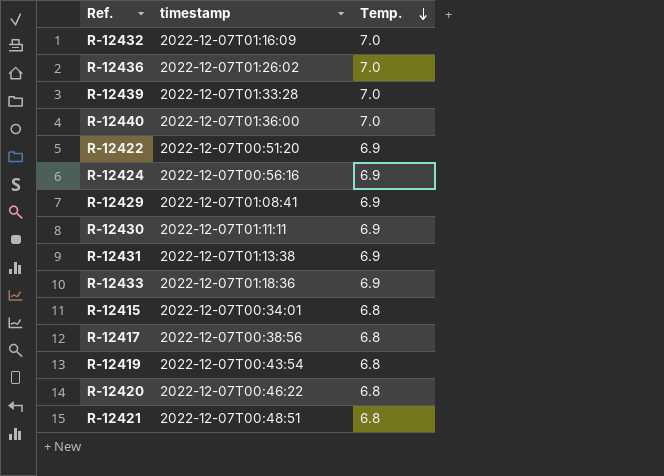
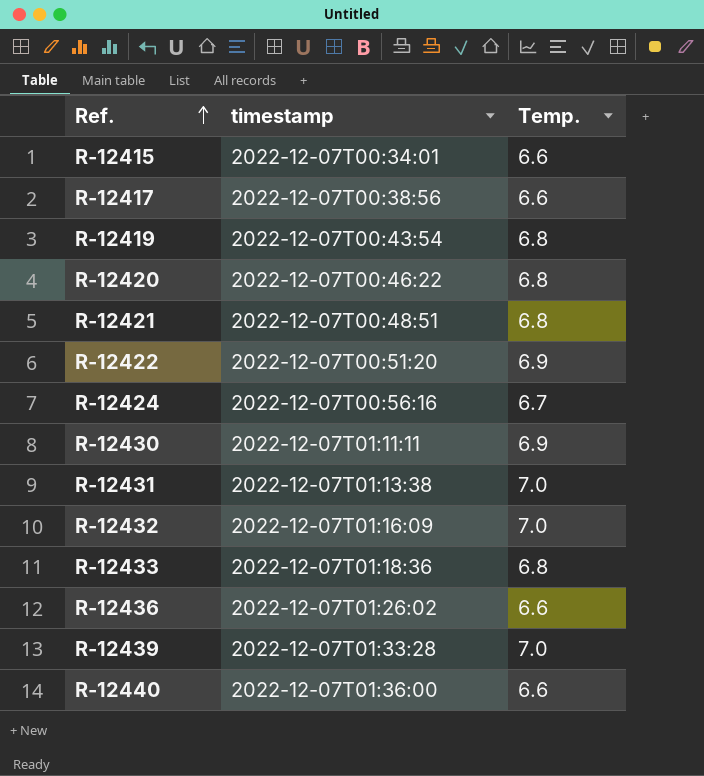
row order: Temp. descending -> Ref. ascending
row R-12429: 2022-12-07T01:08:41 | 6.9 -> none
R-12415 | Temp.: 6.8 -> 6.6
R-12417 | Temp.: 6.8 -> 6.6
R-12424 | Temp.: 6.9 -> 6.7
R-12431 | Temp.: 6.9 -> 7.0
R-12433 | Temp.: 6.9 -> 6.8
R-12436 | Temp.: 7.0 -> 6.6
R-12440 | Temp.: 7.0 -> 6.6

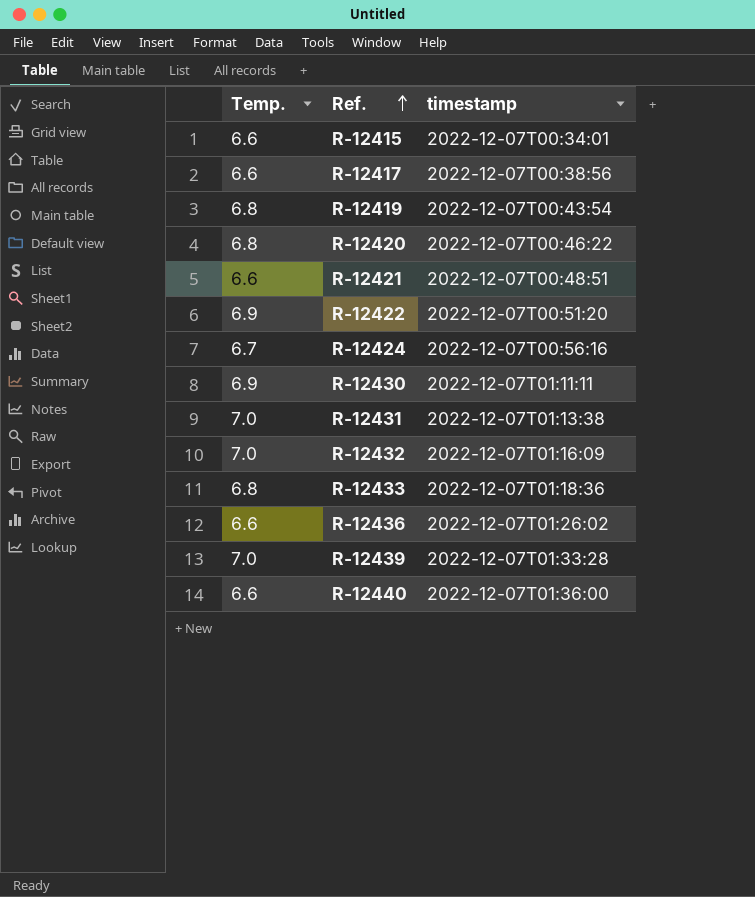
column Temp. | position: 3 -> 1
R-12421 | Temp.: 6.8 -> 6.6

